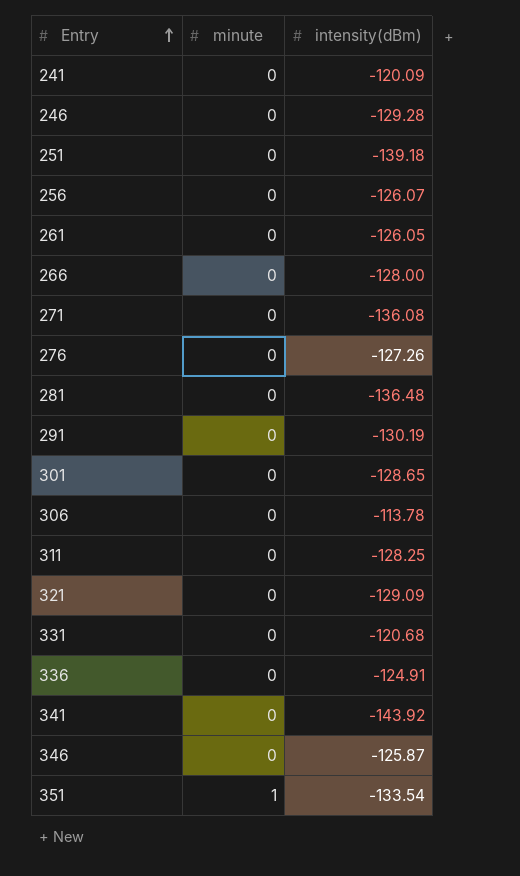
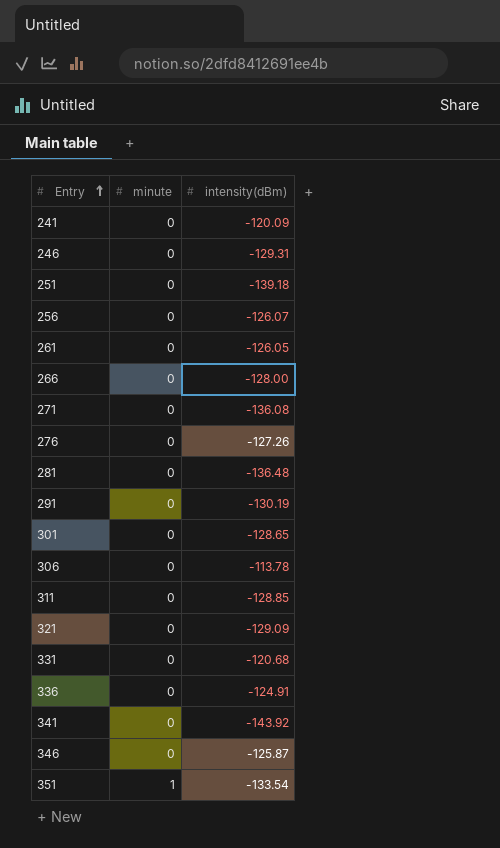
246 | intensity(dBm): -129.28 -> -129.31
311 | intensity(dBm): -128.25 -> -128.85

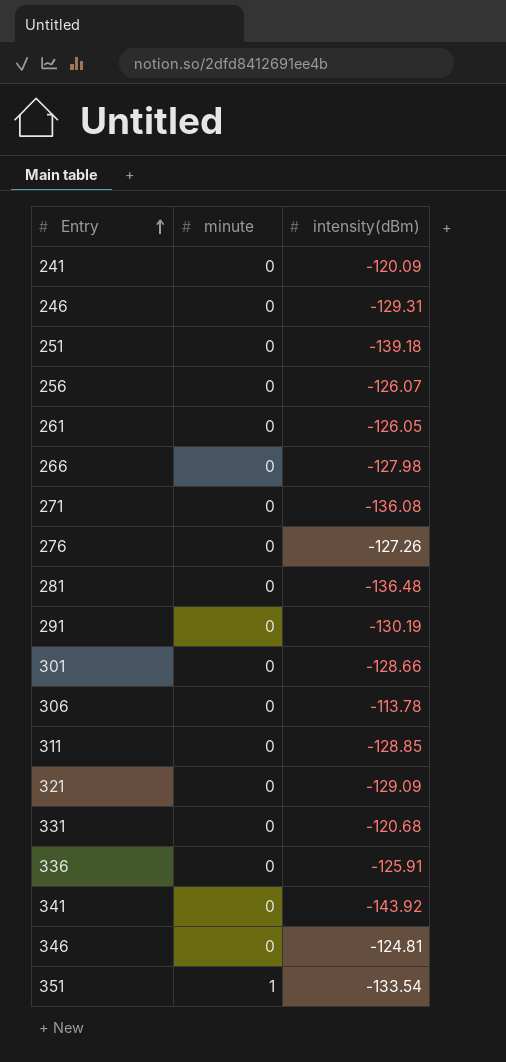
266 | intensity(dBm): -128.00 -> -127.98
301 | intensity(dBm): -128.65 -> -128.66
336 | intensity(dBm): -124.91 -> -125.91
346 | intensity(dBm): -125.87 -> -124.81

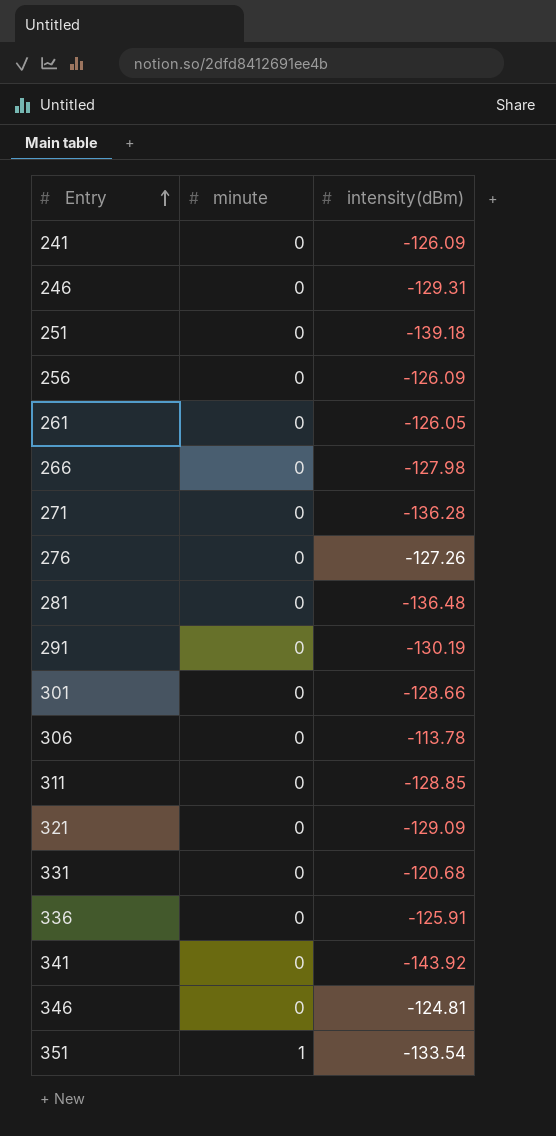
241 | intensity(dBm): -120.09 -> -126.09
256 | intensity(dBm): -126.07 -> -126.09
271 | intensity(dBm): -136.08 -> -136.28

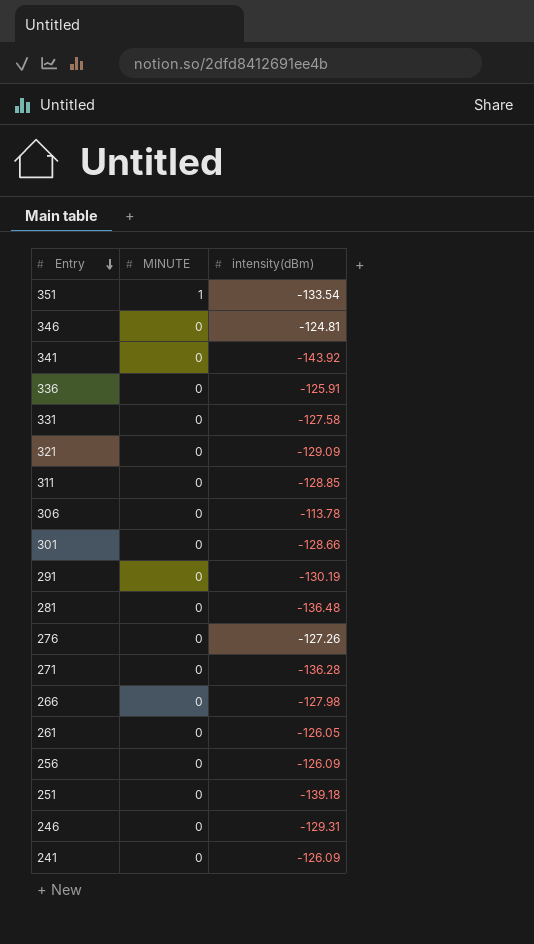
row order: Entry ascending -> Entry descending
column name: minute -> MINUTE
331 | intensity(dBm): -120.68 -> -127.58

